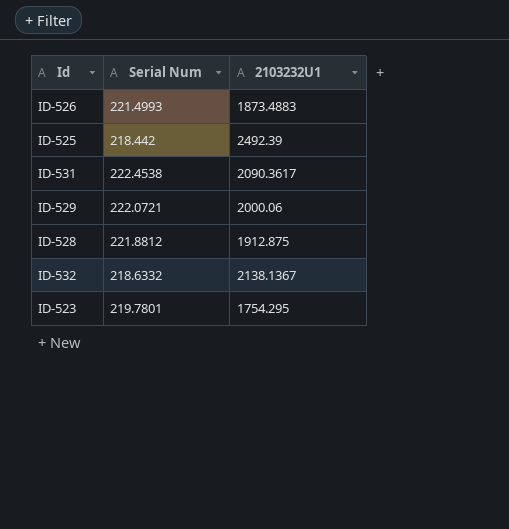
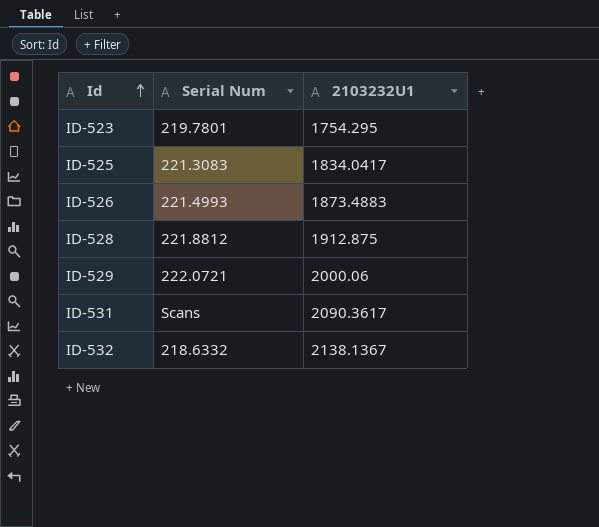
row order: none -> Id ascending
ID-525 | Serial Num: 218.442 -> 221.3083
ID-525 | 2103232U1: 2492.39 -> 1834.0417
ID-531 | Serial Num: 222.4538 -> Scans

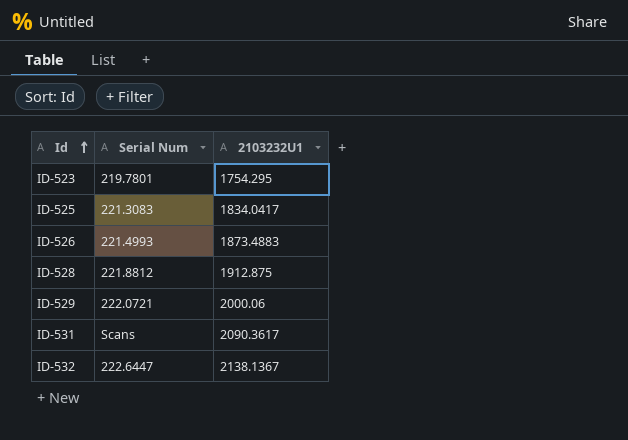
ID-532 | Serial Num: 218.6332 -> 222.6447

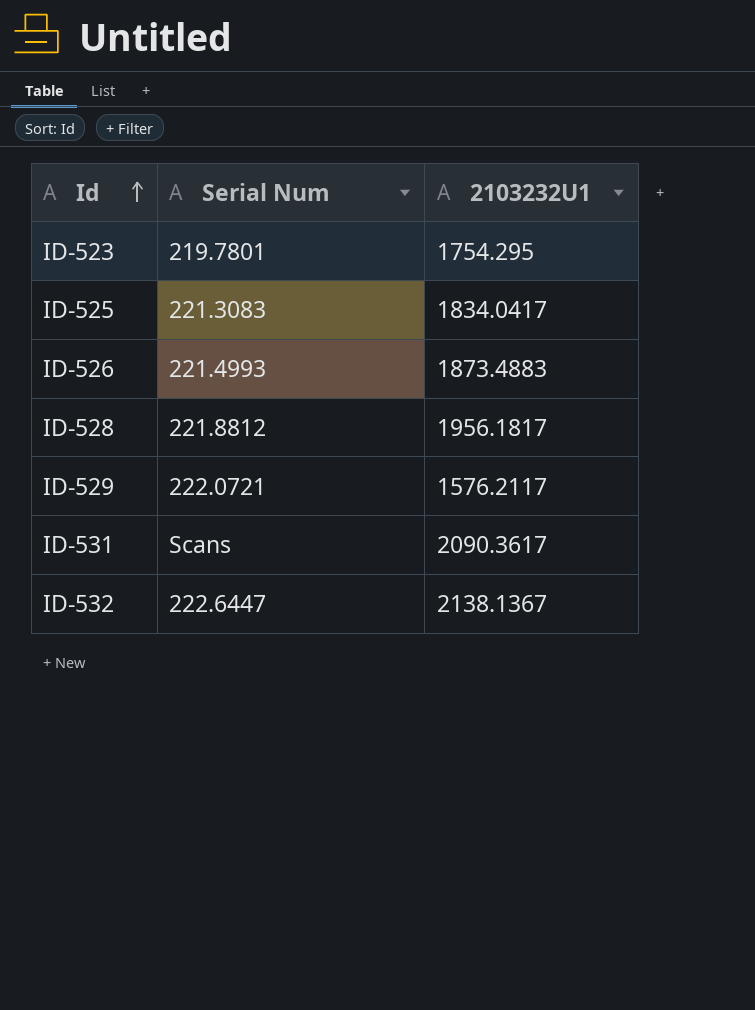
ID-528 | 2103232U1: 1912.875 -> 1956.1817
ID-529 | 2103232U1: 2000.06 -> 1576.2117

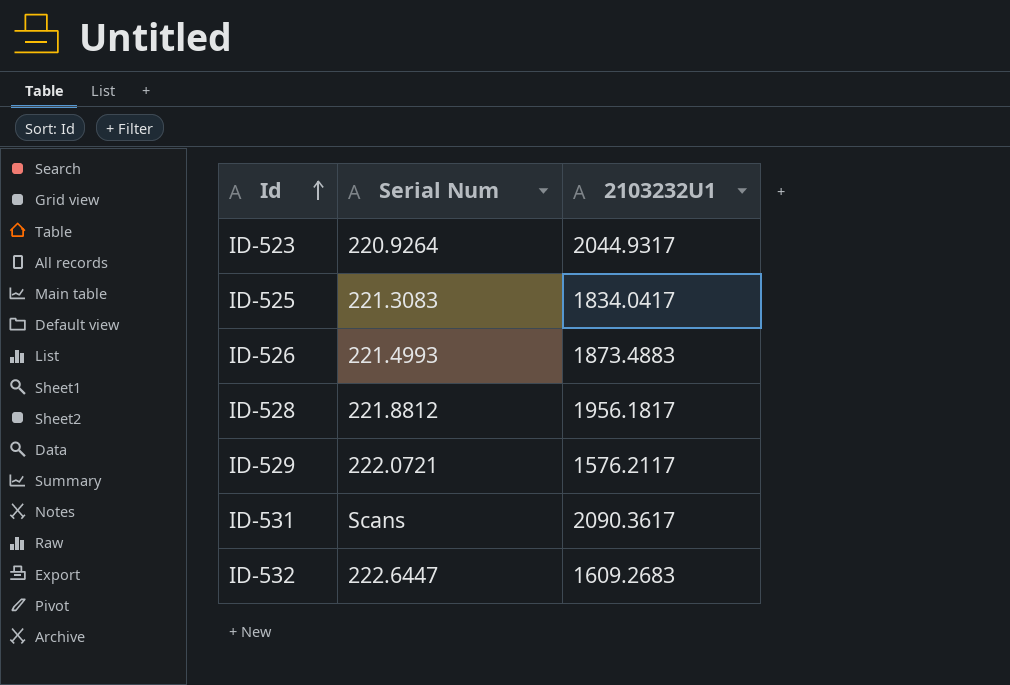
ID-523 | Serial Num: 219.7801 -> 220.9264
ID-523 | 2103232U1: 1754.295 -> 2044.9317
ID-532 | 2103232U1: 2138.1367 -> 1609.2683

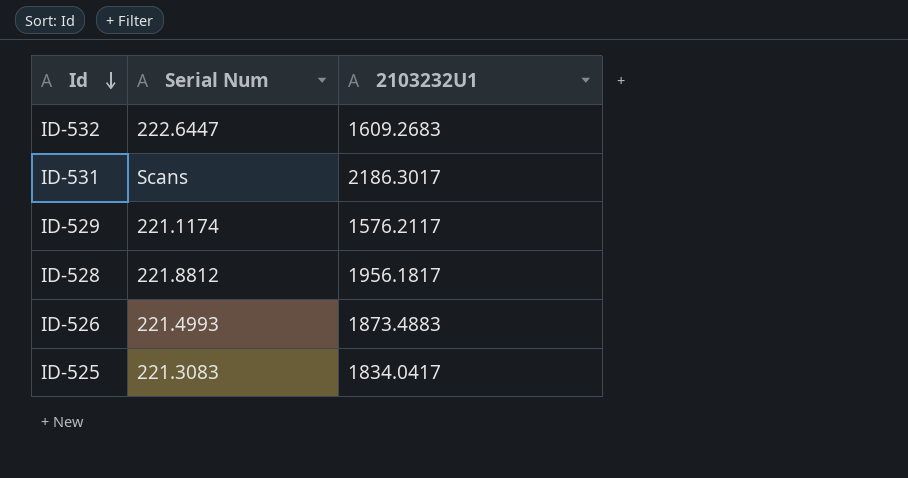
row order: Id ascending -> Id descending
row ID-523: 220.9264 | 2044.9317 -> none
ID-531 | 2103232U1: 2090.3617 -> 2186.3017
ID-529 | Serial Num: 222.0721 -> 221.1174

